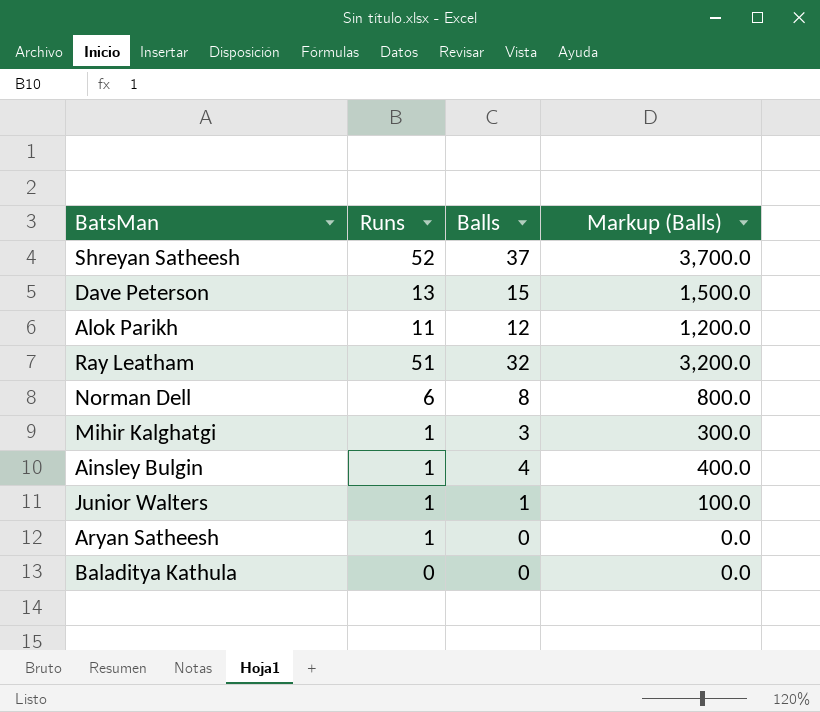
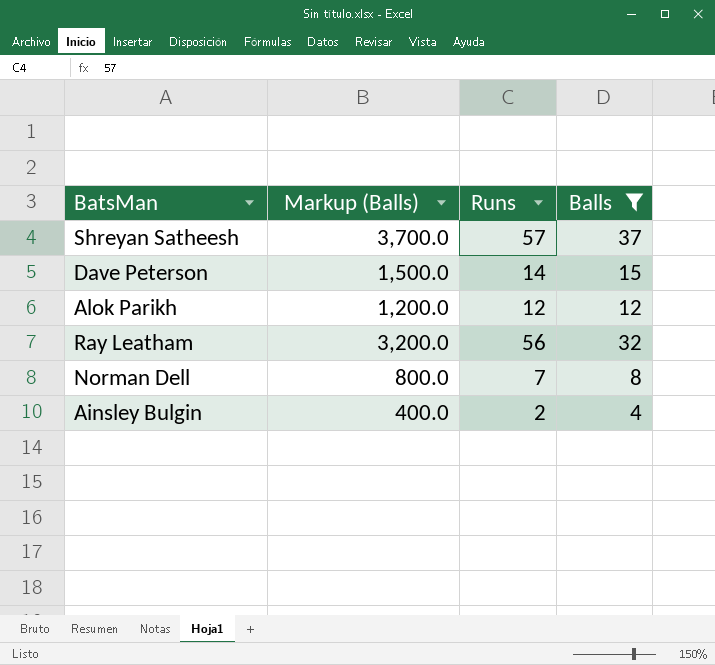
filter: none -> Balls >= 4
column Markup (Balls) | position: 4 -> 2
Shreyan Satheesh | Runs: 52 -> 57
Dave Peterson | Runs: 13 -> 14
Alok Parikh | Runs: 11 -> 12
Ray Leatham | Runs: 51 -> 56
Norman Dell | Runs: 6 -> 7
Ainsley Bulgin | Runs: 1 -> 2

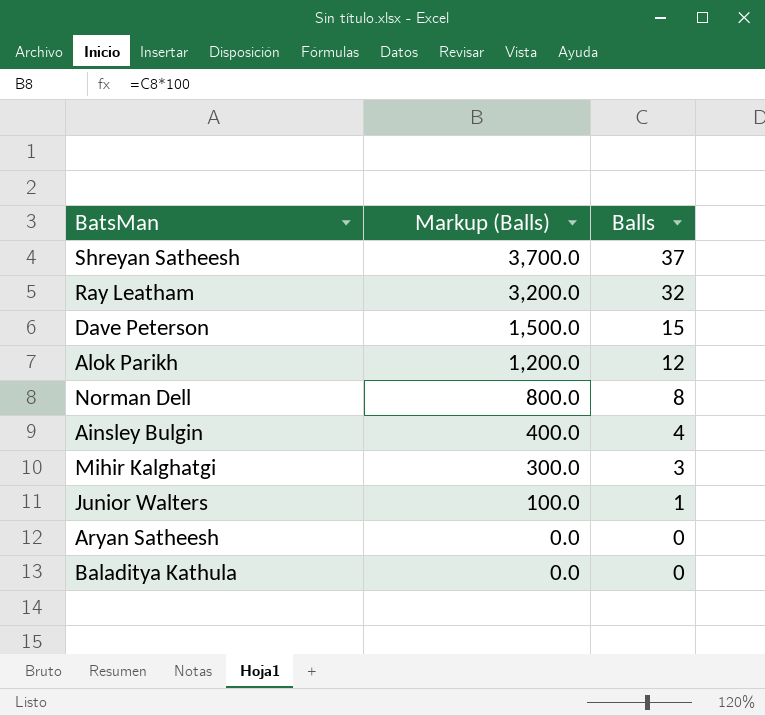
filter: Balls >= 4 -> none
row order: none -> Markup (Balls) descending
column Runs | position: 3 -> none

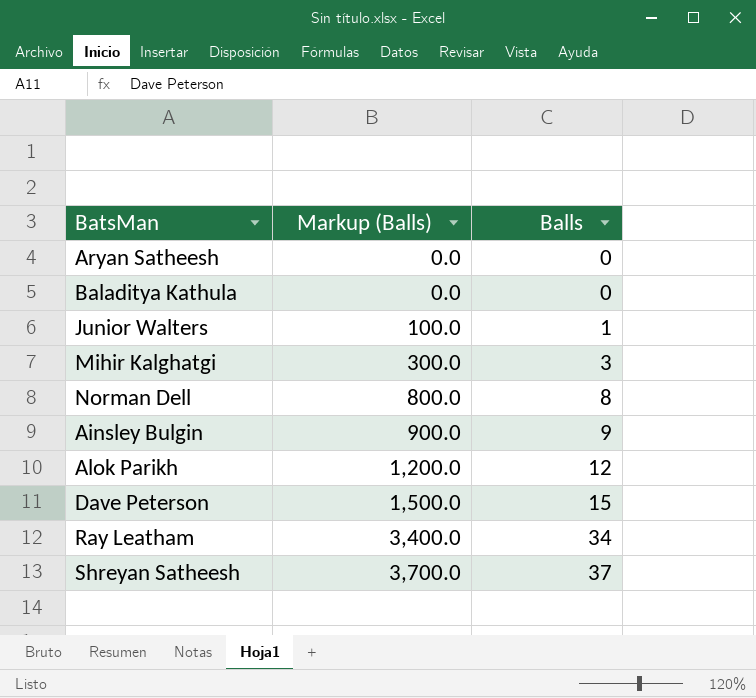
row order: Markup (Balls) descending -> Markup (Balls) ascending
Ainsley Bulgin | Markup (Balls): 400.0 -> 900.0
Ainsley Bulgin | Balls: 4 -> 9
Ray Leatham | Markup (Balls): 3,200.0 -> 3,400.0
Ray Leatham | Balls: 32 -> 34

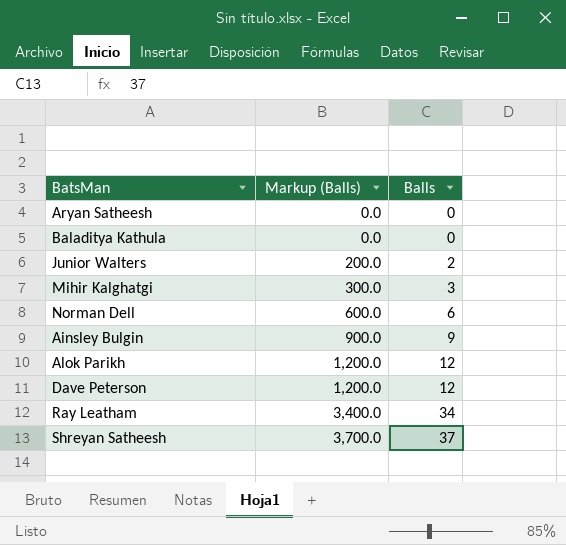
Junior Walters | Markup (Balls): 100.0 -> 200.0
Junior Walters | Balls: 1 -> 2
Norman Dell | Markup (Balls): 800.0 -> 600.0
Norman Dell | Balls: 8 -> 6
Dave Peterson | Markup (Balls): 1,500.0 -> 1,200.0
Dave Peterson | Balls: 15 -> 12

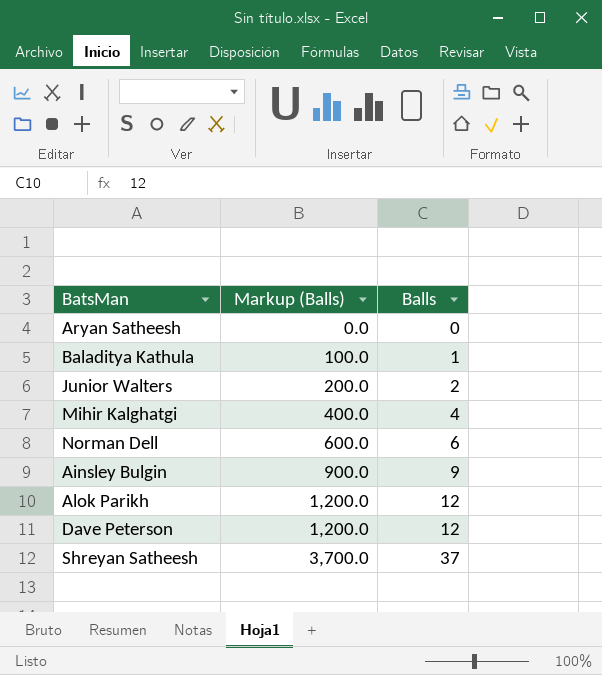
row Ray Leatham: 3,400.0 | 34 -> none
Baladitya Kathula | Markup (Balls): 0.0 -> 100.0
Baladitya Kathula | Balls: 0 -> 1
Mihir Kalghatgi | Markup (Balls): 300.0 -> 400.0
Mihir Kalghatgi | Balls: 3 -> 4

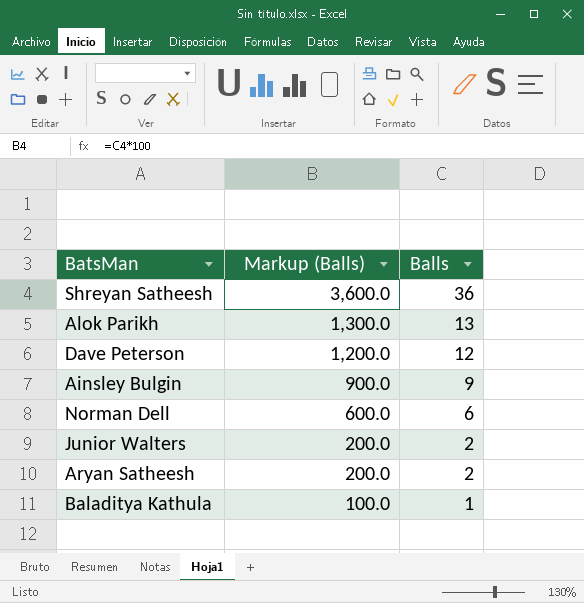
row order: Markup (Balls) ascending -> Markup (Balls) descending
row Mihir Kalghatgi: 400.0 | 4 -> none
Shreyan Satheesh | Markup (Balls): 3,700.0 -> 3,600.0
Shreyan Satheesh | Balls: 37 -> 36
Alok Parikh | Markup (Balls): 1,200.0 -> 1,300.0
Alok Parikh | Balls: 12 -> 13
Aryan Satheesh | Markup (Balls): 0.0 -> 200.0
Aryan Satheesh | Balls: 0 -> 2

